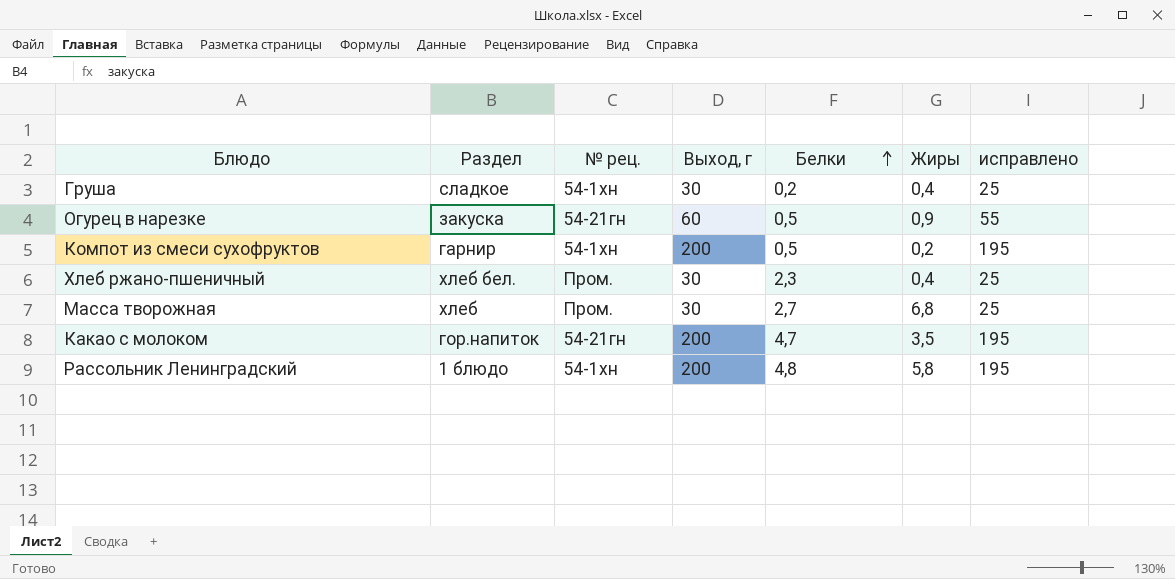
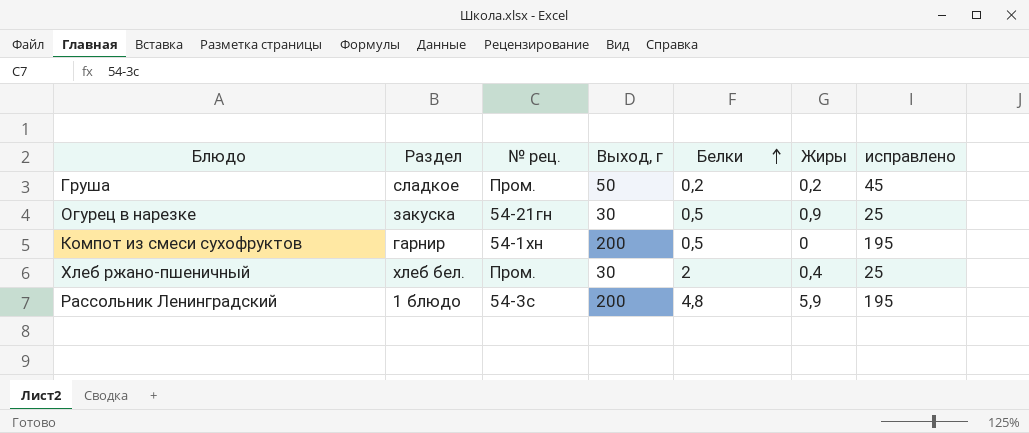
row Масса творожная: хлеб | Пром. | 30 | 2,7 | 6,8 | 25 -> none
row Какао с молоком: гор.напиток | 54-21гн | 200 | 4,7 | 3,5 | 195 -> none
Груша | № рец.: 54-1хн -> Пром.
Груша | Выход, г: 30 -> 50
Груша | Жиры: 0,4 -> 0,2
Груша | исправлено: 25 -> 45
Огурец в нарезке | Выход, г: 60 -> 30
Огурец в нарезке | исправлено: 55 -> 25
Компот из смеси сухофруктов | Жиры: 0,2 -> 0
Хлеб ржано-пшеничный | Белки: 2,3 -> 2
Рассольник Ленинградский | № рец.: 54-1хн -> 54-3с
Рассольник Ленинградский | Жиры: 5,8 -> 5,9

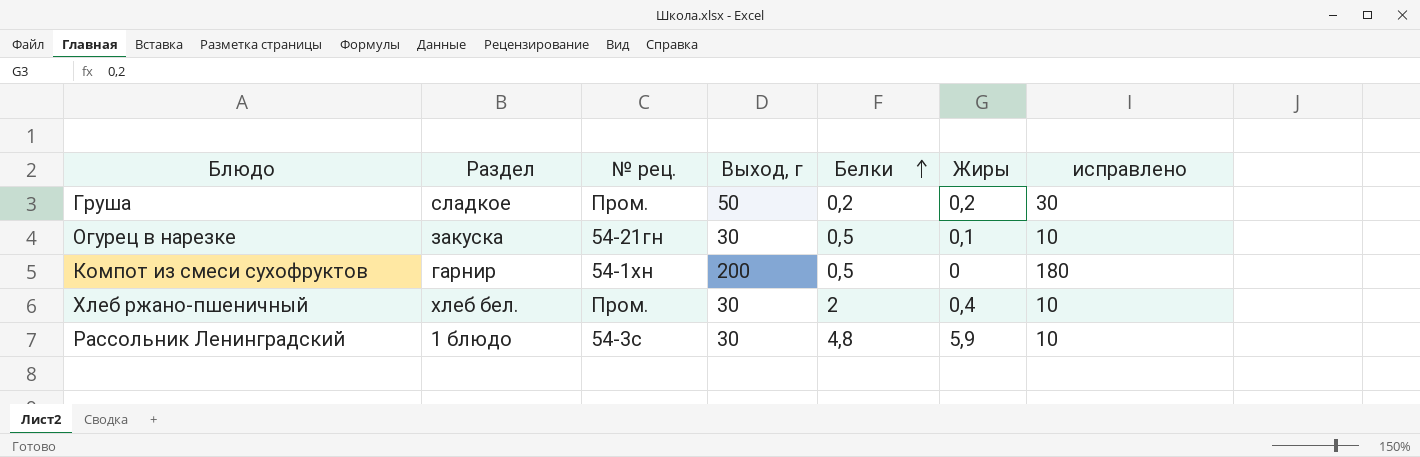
column исправлено | formula: [Выход, г] - 5 -> [Выход, г] - 20
Огурец в нарезке | Жиры: 0,9 -> 0,1
Рассольник Ленинградский | Выход, г: 200 -> 30

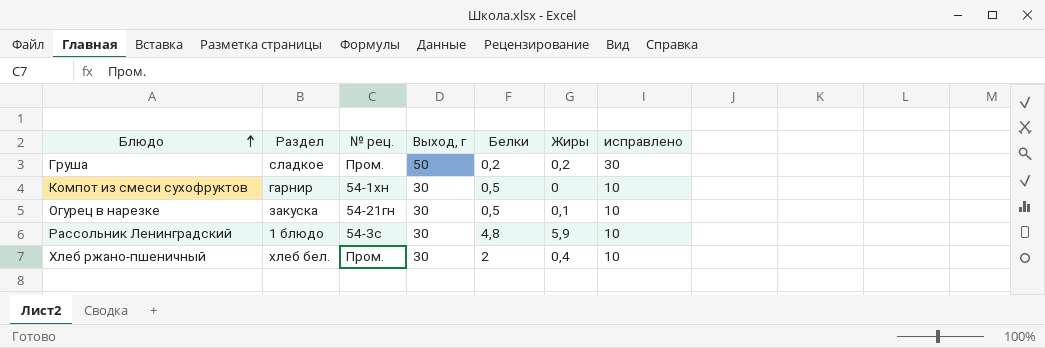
row order: Белки ascending -> Блюдо ascending
Компот из смеси сухофруктов | Выход, г: 200 -> 30
Компот из смеси сухофруктов | исправлено: 180 -> 10

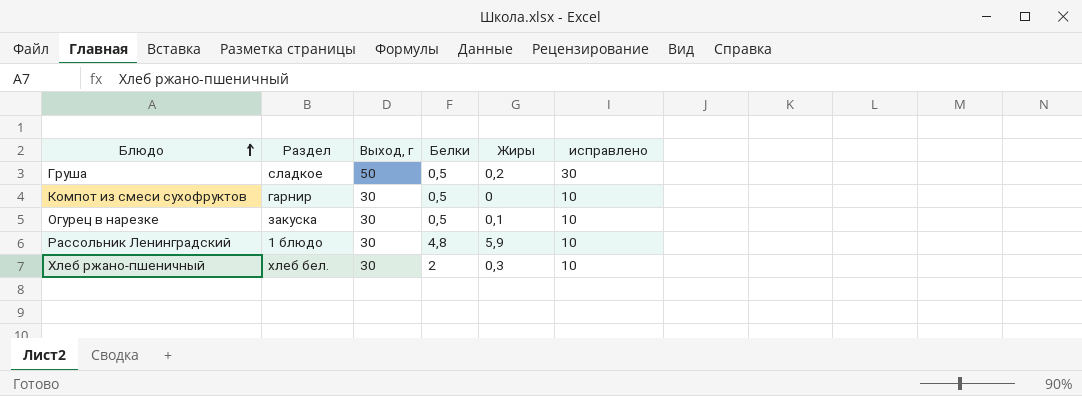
column № рец. | position: 3 -> none
Груша | Белки: 0,2 -> 0,5
Хлеб ржано-пшеничный | Жиры: 0,4 -> 0,3

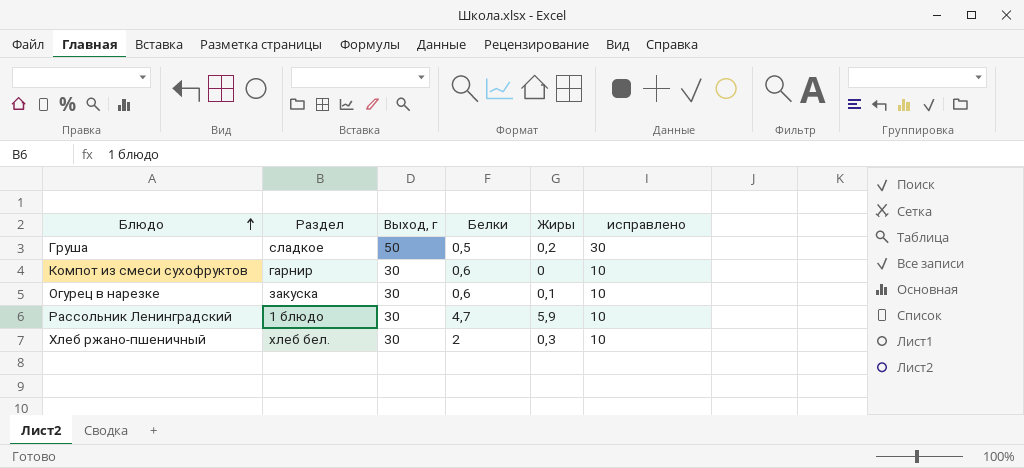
Компот из смеси сухофруктов | Белки: 0,5 -> 0,6
Огурец в нарезке | Белки: 0,5 -> 0,6
Рассольник Ленинградский | Белки: 4,8 -> 4,7

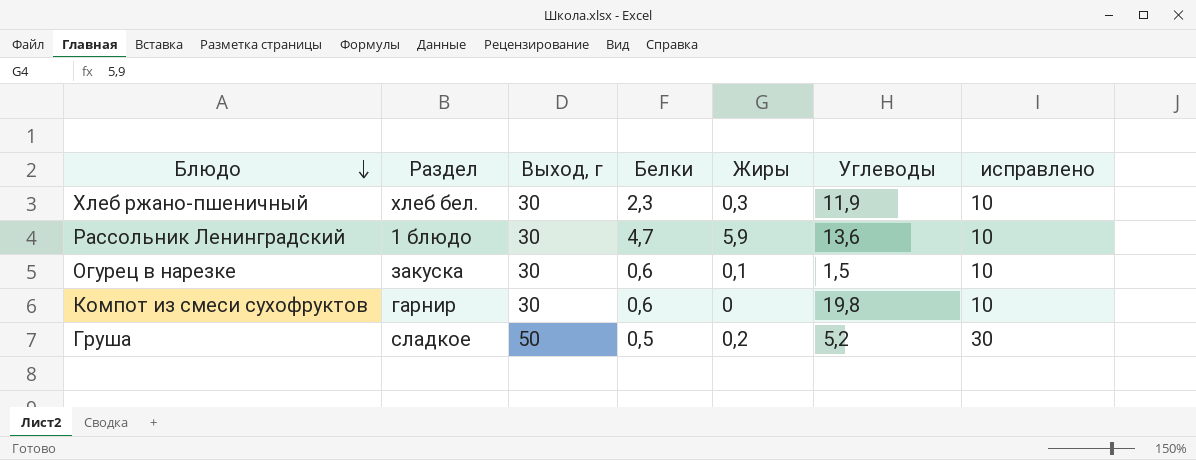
row order: Блюдо ascending -> Блюдо descending
column Углеводы | position: none -> 6
Хлеб ржано-пшеничный | Белки: 2 -> 2,3

